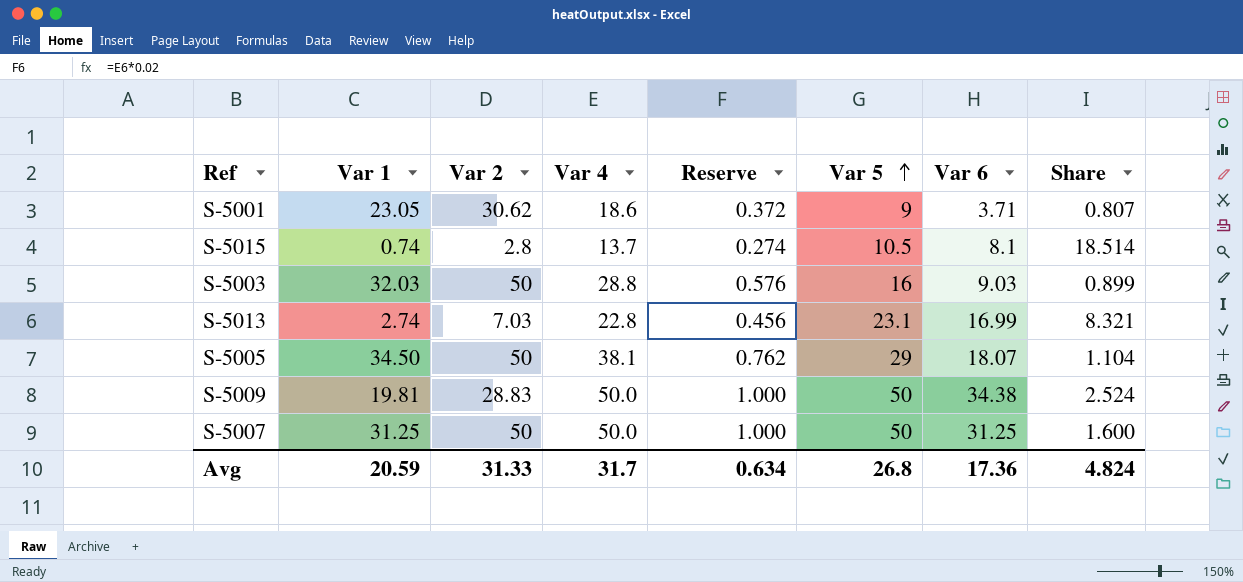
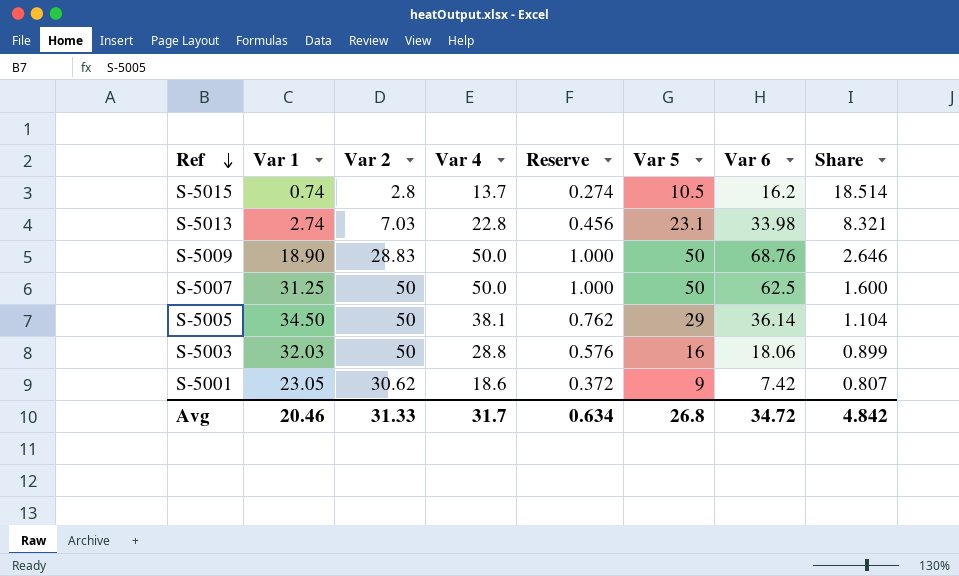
row order: Var 5 ascending -> Ref descending
S-5015 | Var 6: 8.1 -> 16.2
S-5013 | Var 6: 16.99 -> 33.98
S-5009 | Var 1: 19.81 -> 18.90
S-5009 | Var 6: 34.38 -> 68.76
S-5009 | Share: 2.524 -> 2.646
S-5007 | Var 6: 31.25 -> 62.5
S-5005 | Var 6: 18.07 -> 36.14
S-5003 | Var 6: 9.03 -> 18.06
S-5001 | Var 6: 3.71 -> 7.42
Avg | Var 1: 20.59 -> 20.46
Avg | Var 6: 17.36 -> 34.72
Avg | Share: 4.824 -> 4.842

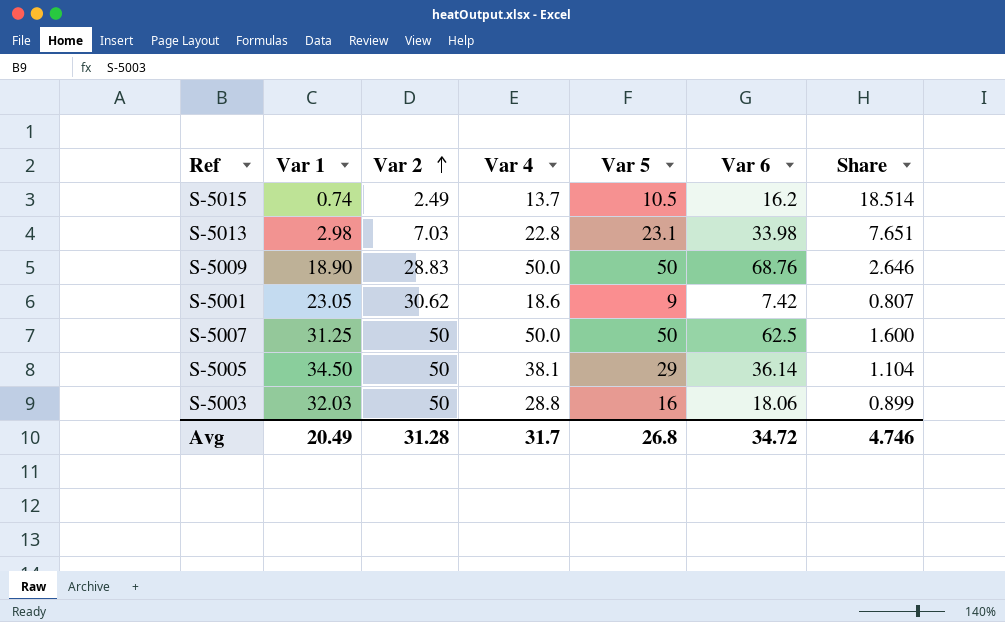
row order: Ref descending -> Var 2 ascending
column Reserve | formula: [Var 4] * 0.02 -> none
S-5015 | Var 2: 2.8 -> 2.49
S-5013 | Var 1: 2.74 -> 2.98
S-5013 | Share: 8.321 -> 7.651
Avg | Var 1: 20.46 -> 20.49
Avg | Var 2: 31.33 -> 31.28
Avg | Share: 4.842 -> 4.746

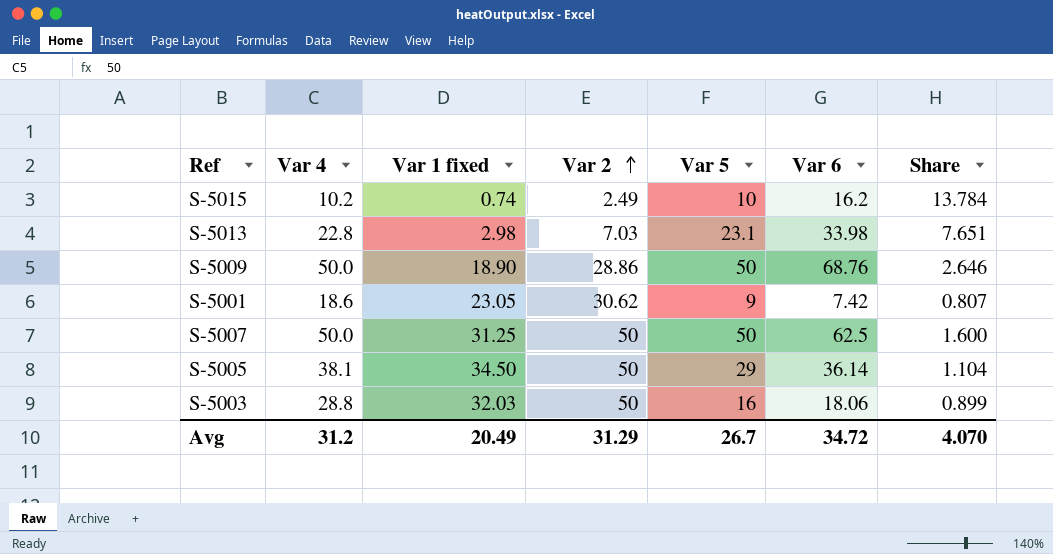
column Var 4 | position: 4 -> 2
column name: Var 1 -> Var 1 fixed
S-5015 | Var 4: 13.7 -> 10.2
S-5015 | Var 5: 10.5 -> 10
S-5015 | Share: 18.514 -> 13.784
S-5009 | Var 2: 28.83 -> 28.86
Avg | Var 4: 31.7 -> 31.2
Avg | Var 2: 31.28 -> 31.29
Avg | Var 5: 26.8 -> 26.7
Avg | Share: 4.746 -> 4.070

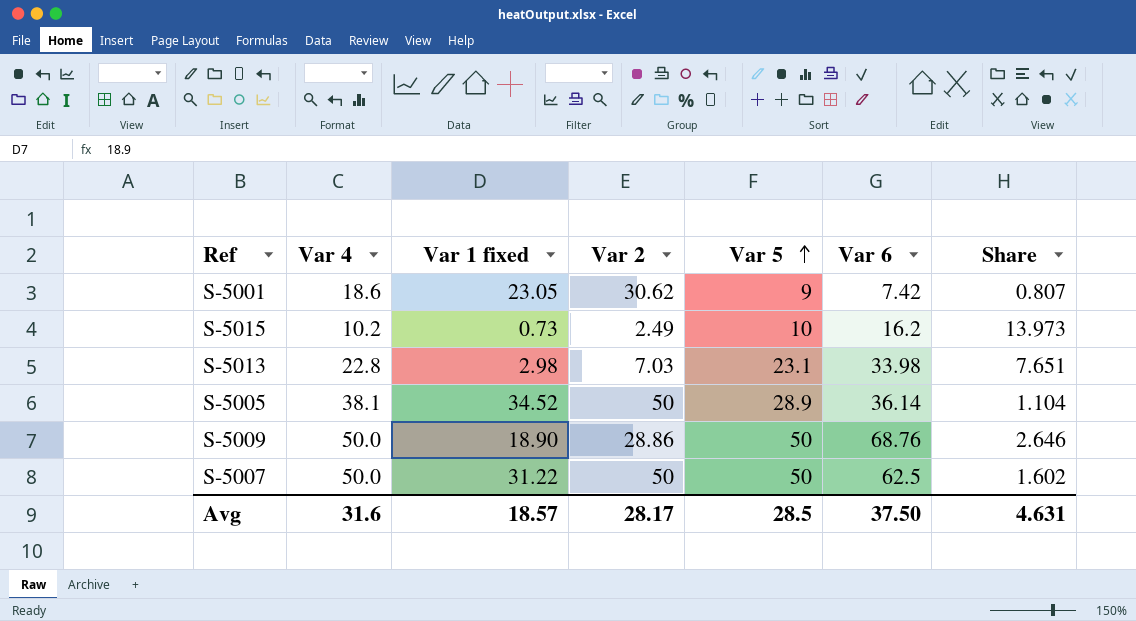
row order: Var 2 ascending -> Var 5 ascending
row S-5003: 28.8 | 32.03 | 50 | 16 | 18.06 | 0.899 -> none
S-5015 | Var 1 fixed: 0.74 -> 0.73
S-5015 | Share: 13.784 -> 13.973
S-5005 | Var 1 fixed: 34.50 -> 34.52
S-5005 | Var 5: 29 -> 28.9
S-5007 | Var 1 fixed: 31.25 -> 31.22
S-5007 | Share: 1.600 -> 1.602
Avg | Var 4: 31.2 -> 31.6
Avg | Var 1 fixed: 20.49 -> 18.57
Avg | Var 2: 31.29 -> 28.17
Avg | Var 5: 26.7 -> 28.5
Avg | Var 6: 34.72 -> 37.50
Avg | Share: 4.070 -> 4.631

